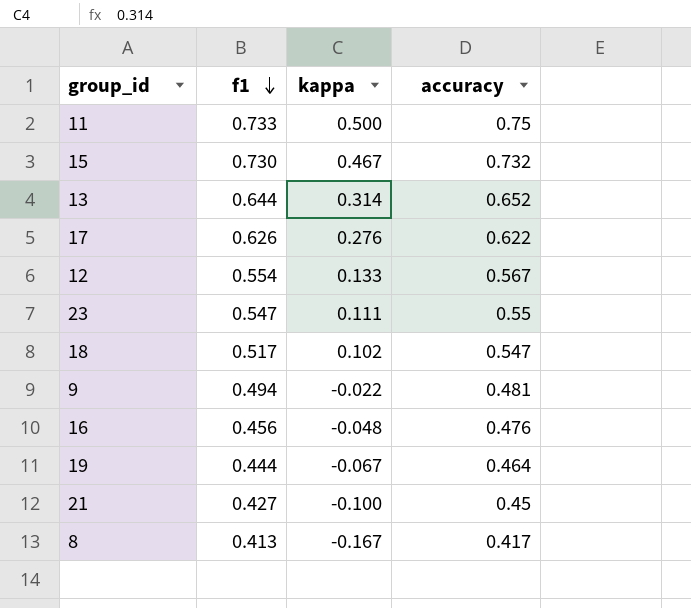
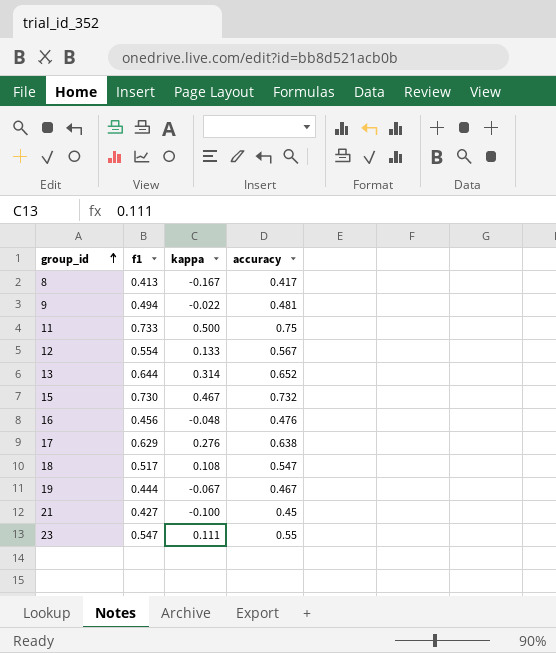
row order: f1 descending -> group_id ascending
17 | f1: 0.626 -> 0.629
17 | accuracy: 0.622 -> 0.638
18 | kappa: 0.102 -> 0.108
19 | accuracy: 0.464 -> 0.467

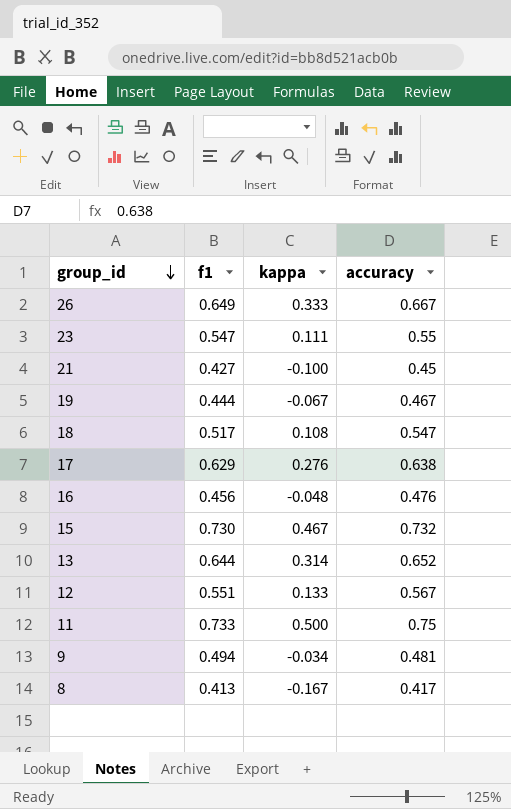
row order: group_id ascending -> group_id descending
row 26: none -> 0.649 | 0.333 | 0.667
12 | f1: 0.554 -> 0.551
9 | kappa: -0.022 -> -0.034

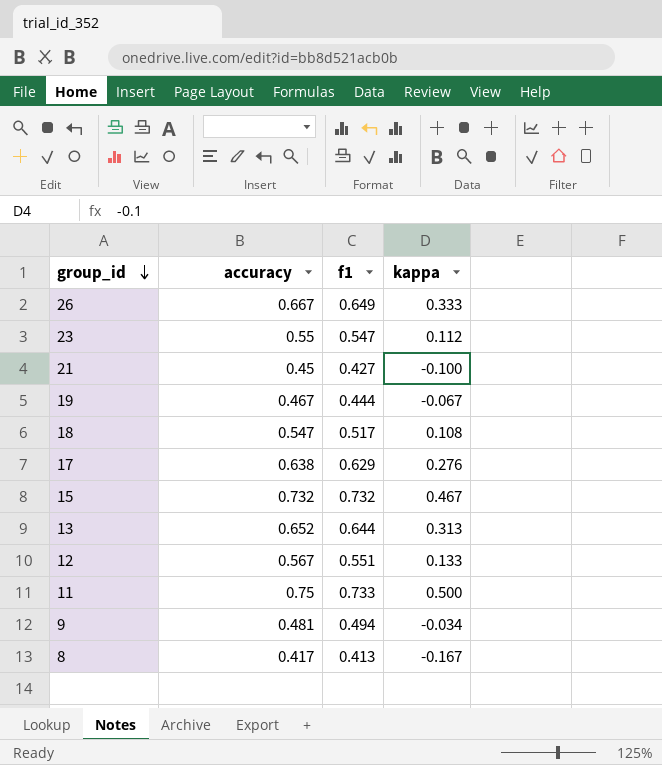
column accuracy | position: 4 -> 2
row 16: 0.456 | -0.048 | 0.476 -> none
23 | kappa: 0.111 -> 0.112
15 | f1: 0.730 -> 0.732
13 | kappa: 0.314 -> 0.313

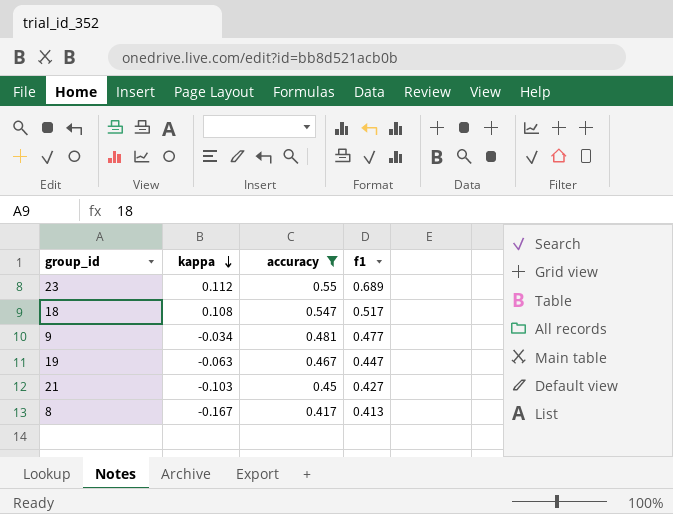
filter: none -> accuracy <= 0.55
row order: group_id descending -> kappa descending
column kappa | position: 4 -> 2
23 | f1: 0.547 -> 0.689
9 | f1: 0.494 -> 0.477
19 | kappa: -0.067 -> -0.063
19 | f1: 0.444 -> 0.447
21 | kappa: -0.100 -> -0.103

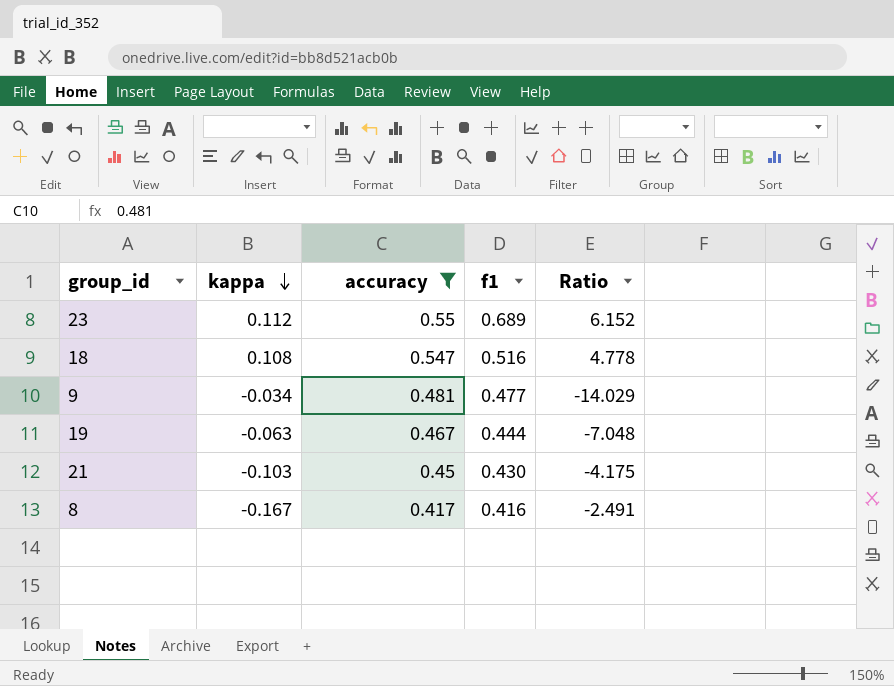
column Ratio | formula: none -> [f1] / [kappa]
18 | f1: 0.517 -> 0.516
19 | f1: 0.447 -> 0.444
21 | f1: 0.427 -> 0.430
8 | f1: 0.413 -> 0.416

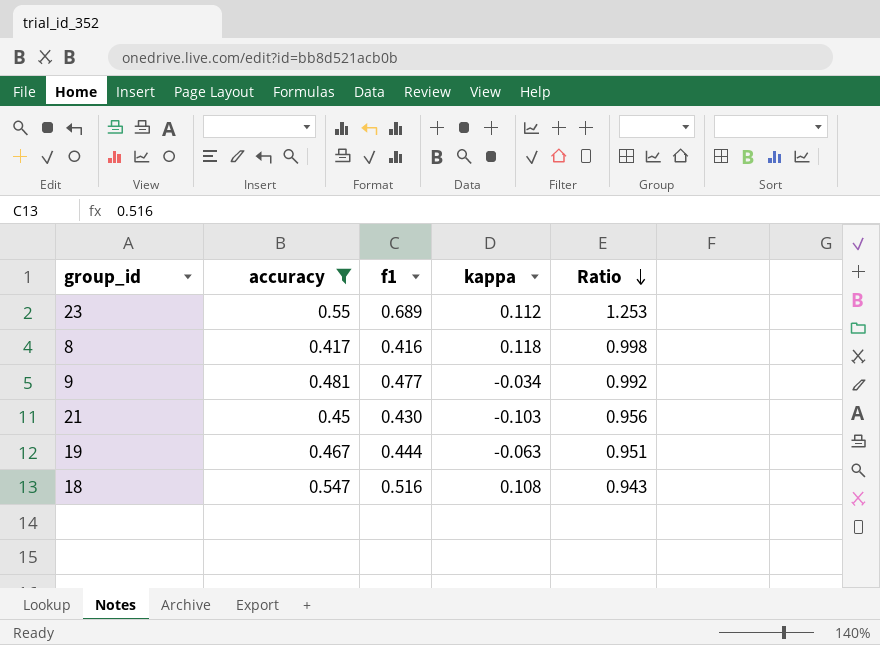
row order: kappa descending -> Ratio descending
column kappa | position: 2 -> 4
column Ratio | formula: [f1] / [kappa] -> [f1] / [accuracy]
8 | kappa: -0.167 -> 0.118

